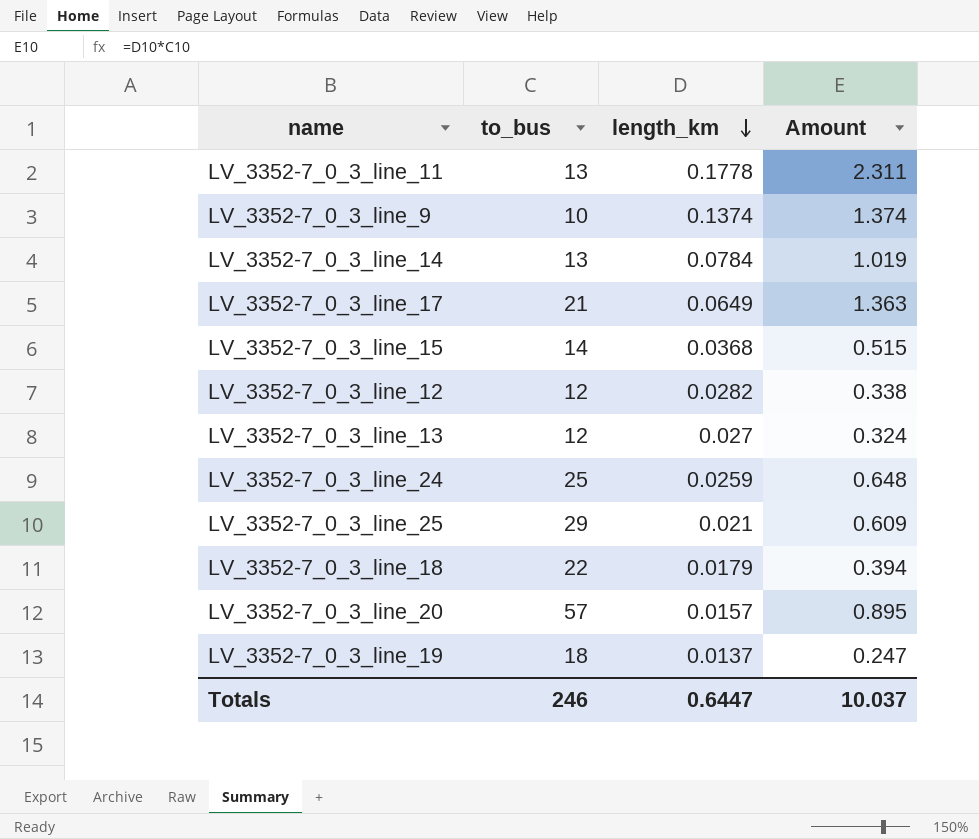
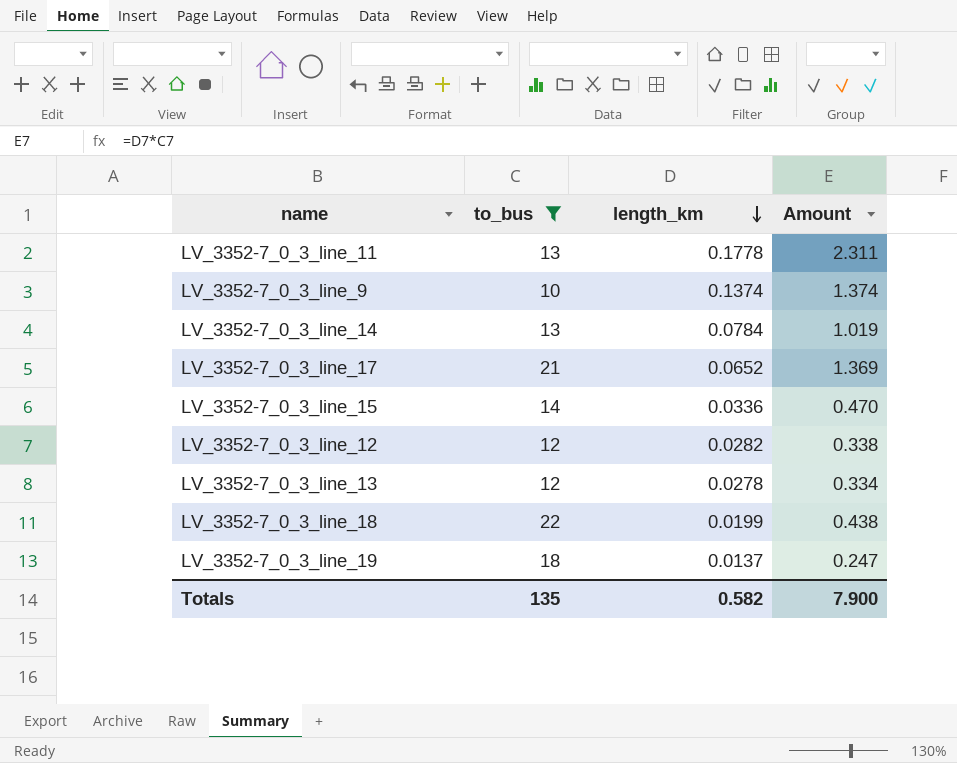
filter: none -> to_bus <= 22
LV_3352-7_0_3_line_17 | length_km: 0.0649 -> 0.0652
LV_3352-7_0_3_line_17 | Amount: 1.363 -> 1.369
LV_3352-7_0_3_line_15 | length_km: 0.0368 -> 0.0336
LV_3352-7_0_3_line_15 | Amount: 0.515 -> 0.470
LV_3352-7_0_3_line_13 | length_km: 0.027 -> 0.0278
LV_3352-7_0_3_line_13 | Amount: 0.324 -> 0.334
LV_3352-7_0_3_line_18 | length_km: 0.0179 -> 0.0199
LV_3352-7_0_3_line_18 | Amount: 0.394 -> 0.438
Totals | to_bus: 246 -> 135
Totals | length_km: 0.6447 -> 0.582
Totals | Amount: 10.037 -> 7.900

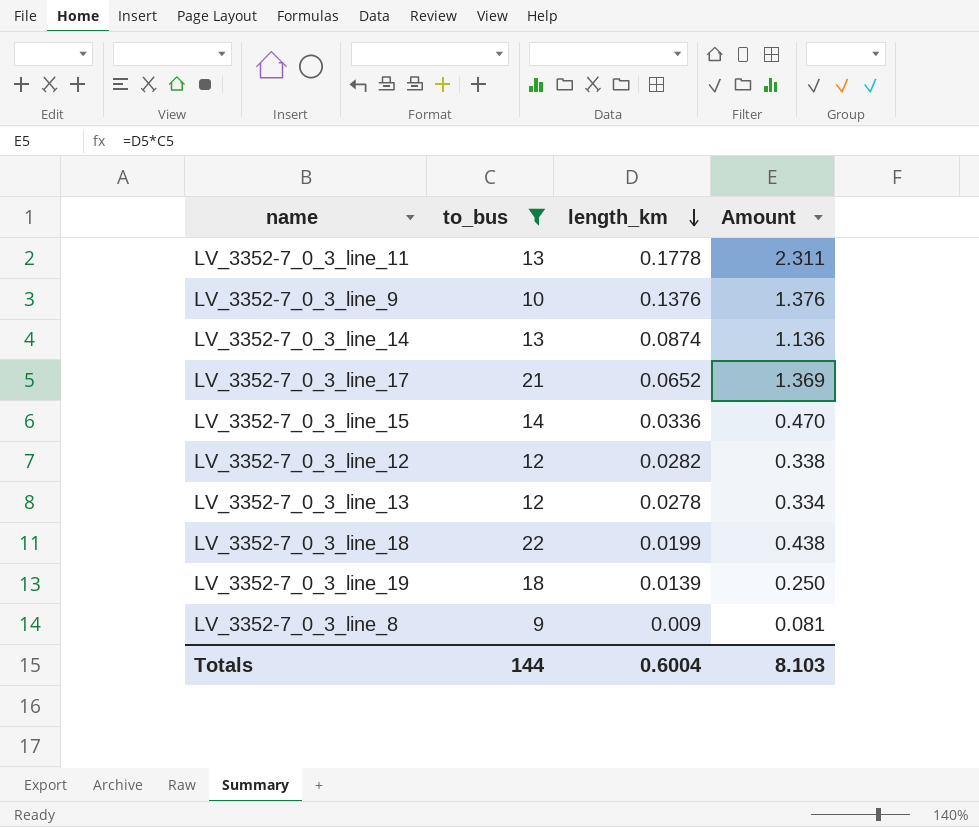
LV_3352-7_0_3_line_9 | length_km: 0.1374 -> 0.1376
LV_3352-7_0_3_line_9 | Amount: 1.374 -> 1.376
LV_3352-7_0_3_line_14 | length_km: 0.0784 -> 0.0874
LV_3352-7_0_3_line_14 | Amount: 1.019 -> 1.136
LV_3352-7_0_3_line_19 | length_km: 0.0137 -> 0.0139
LV_3352-7_0_3_line_19 | Amount: 0.247 -> 0.250
row LV_3352-7_0_3_line_8: none -> 9 | 0.009 | 0.081
Totals | to_bus: 135 -> 144
Totals | length_km: 0.582 -> 0.6004
Totals | Amount: 7.900 -> 8.103

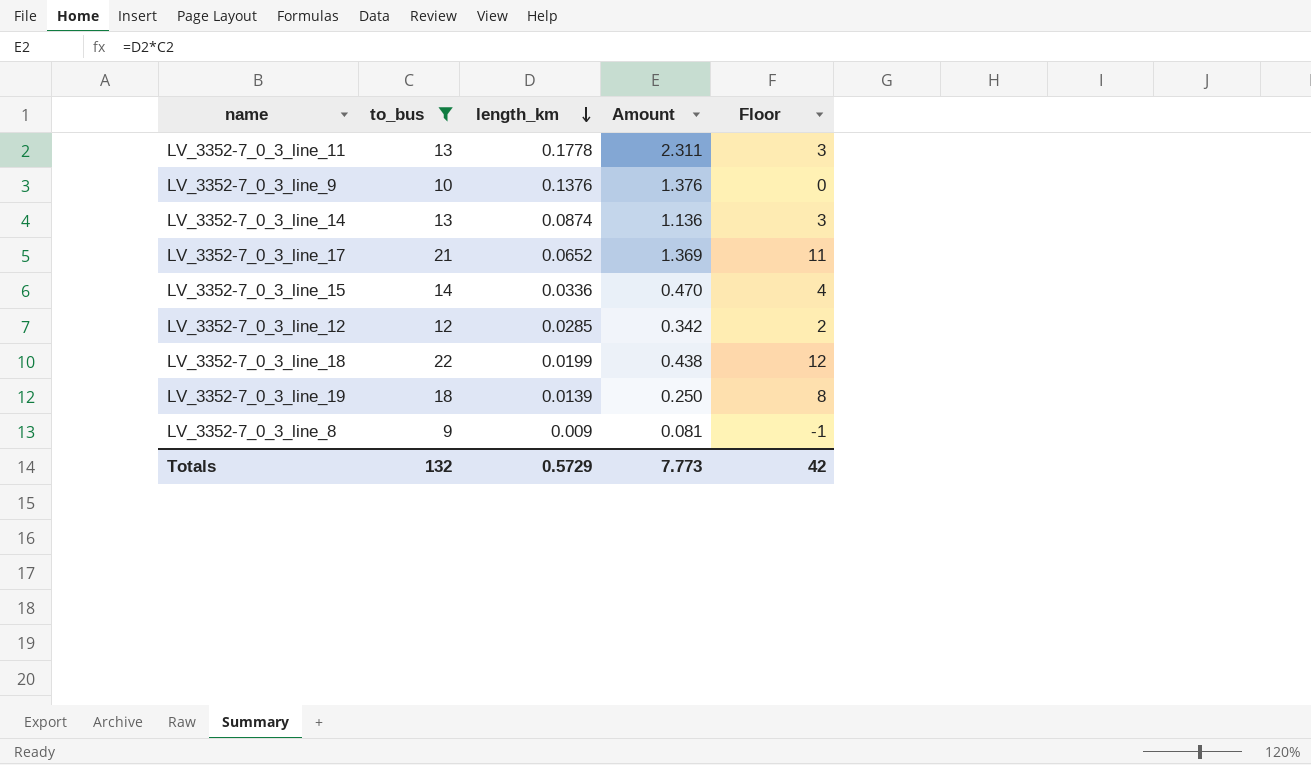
column Floor | formula: none -> [to_bus] - 10
row LV_3352-7_0_3_line_13: 12 | 0.0278 | 0.334 -> none
LV_3352-7_0_3_line_12 | length_km: 0.0282 -> 0.0285
LV_3352-7_0_3_line_12 | Amount: 0.338 -> 0.342
Totals | to_bus: 144 -> 132
Totals | length_km: 0.6004 -> 0.5729
Totals | Amount: 8.103 -> 7.773

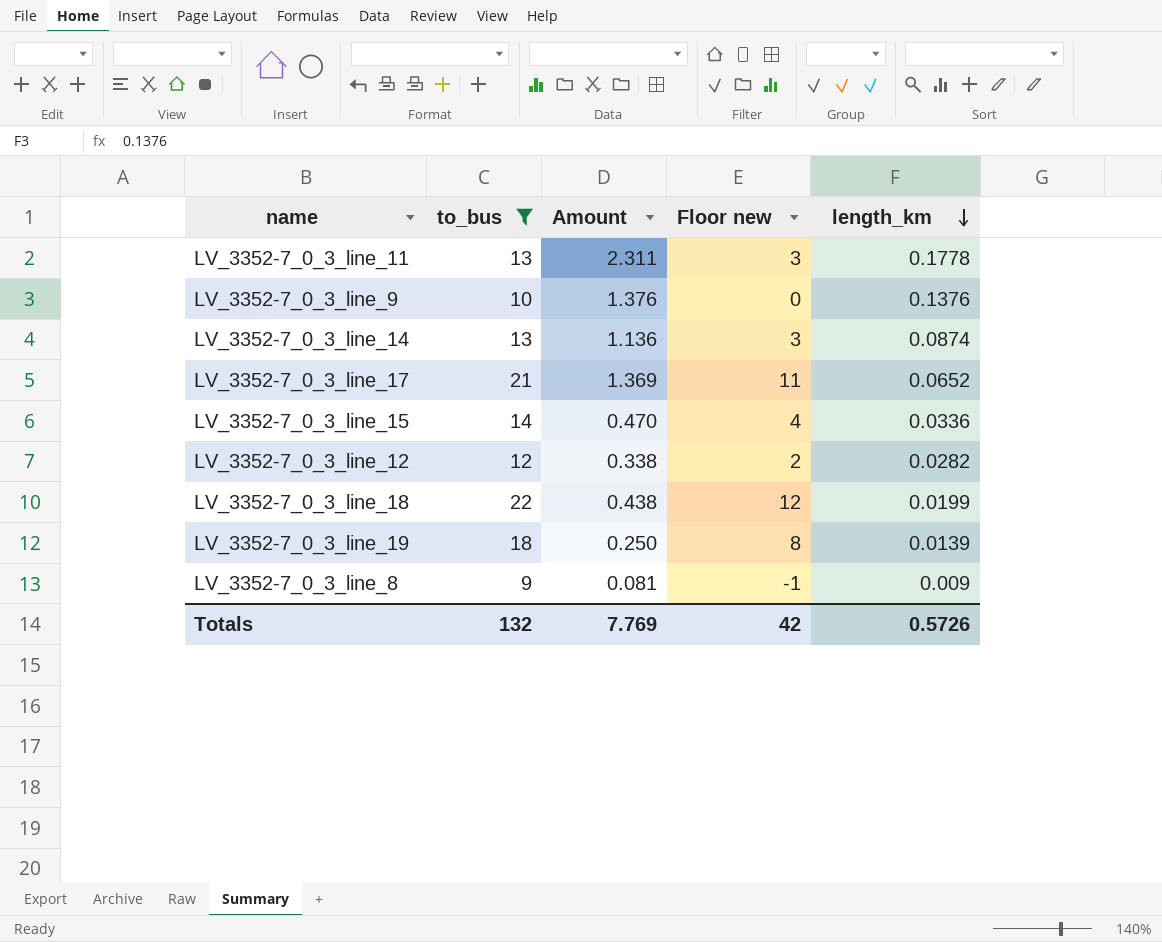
column name: Floor -> Floor new
column length_km | position: 3 -> 5
LV_3352-7_0_3_line_12 | Amount: 0.342 -> 0.338
LV_3352-7_0_3_line_12 | length_km: 0.0285 -> 0.0282
Totals | Amount: 7.773 -> 7.769
Totals | length_km: 0.5729 -> 0.5726

